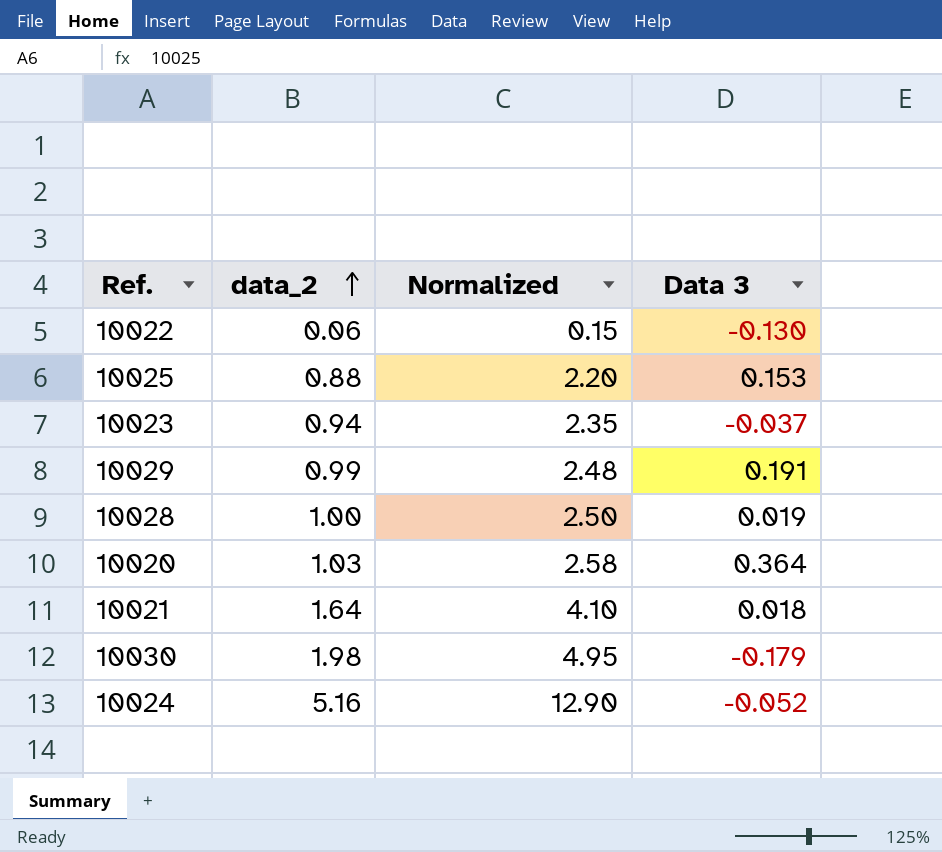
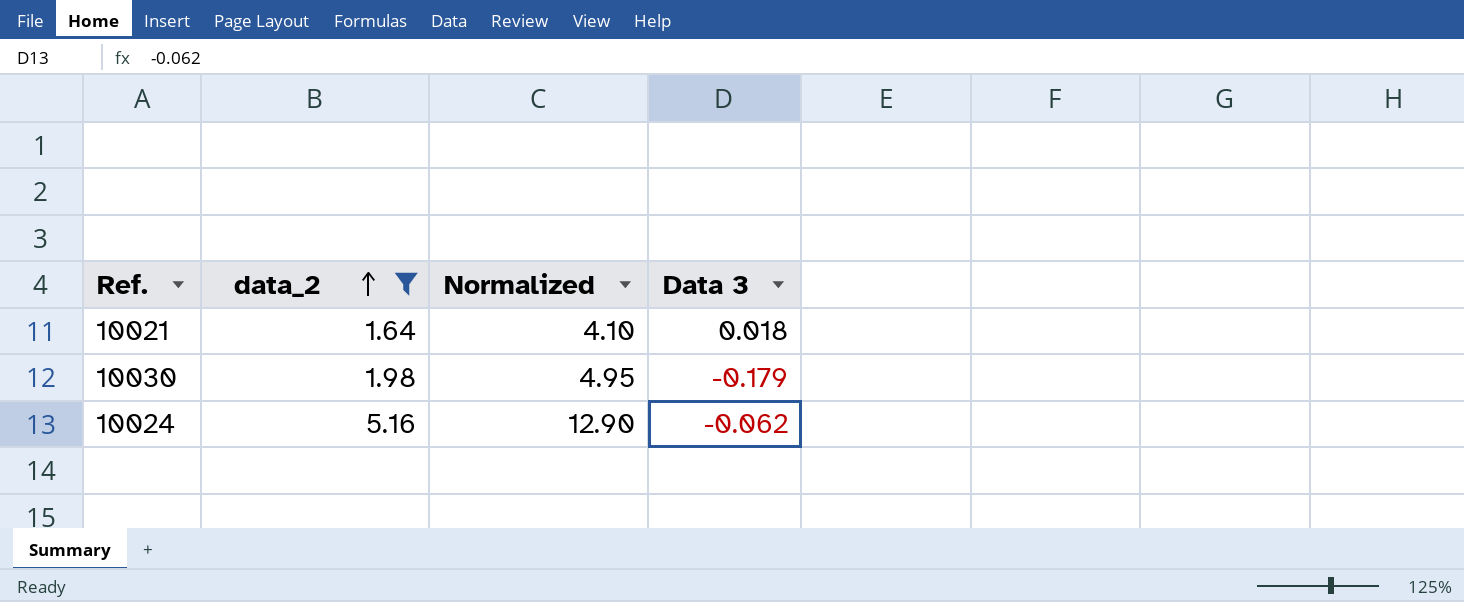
filter: none -> data_2 >= 1.64
10024 | Data 3: -0.052 -> -0.062

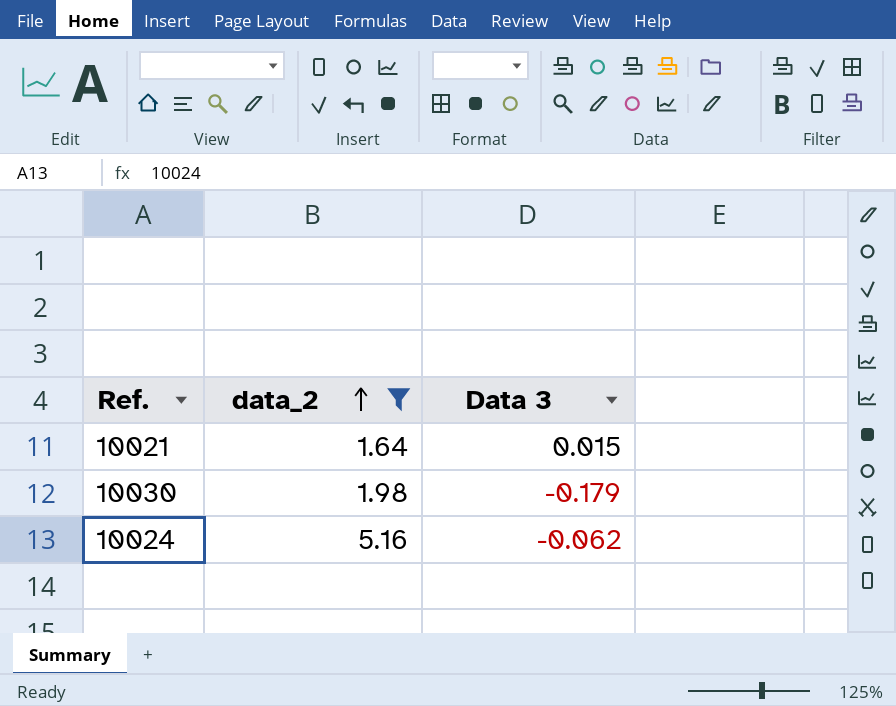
column Normalized | formula: [data_2] * 2.5 -> none
10021 | Data 3: 0.018 -> 0.015

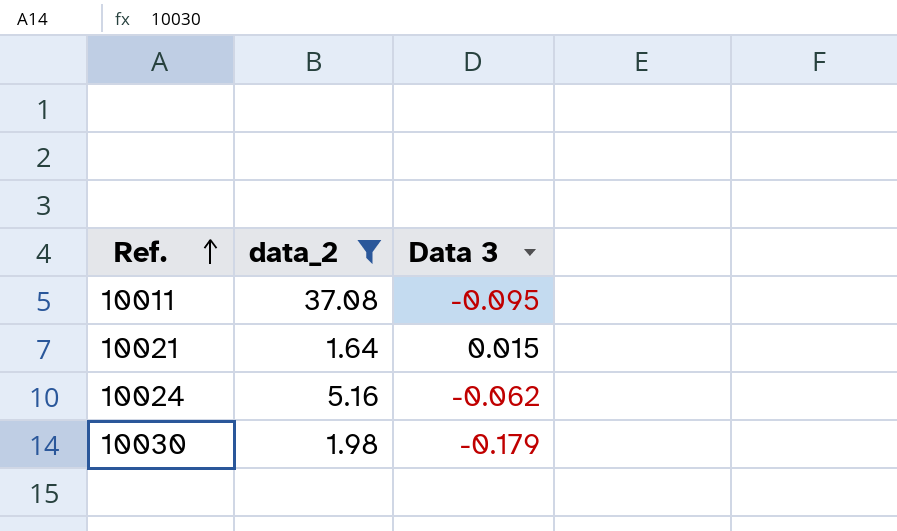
row order: data_2 ascending -> Ref. ascending
row 10011: none -> 37.08 | -0.095

